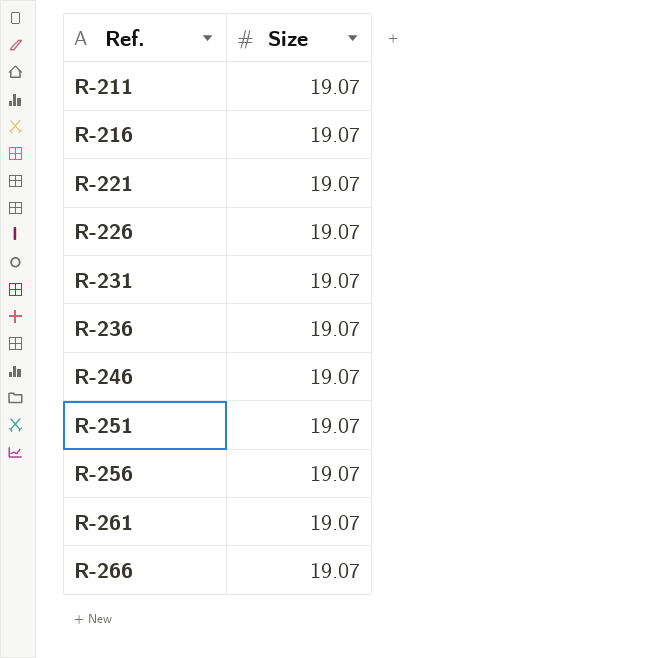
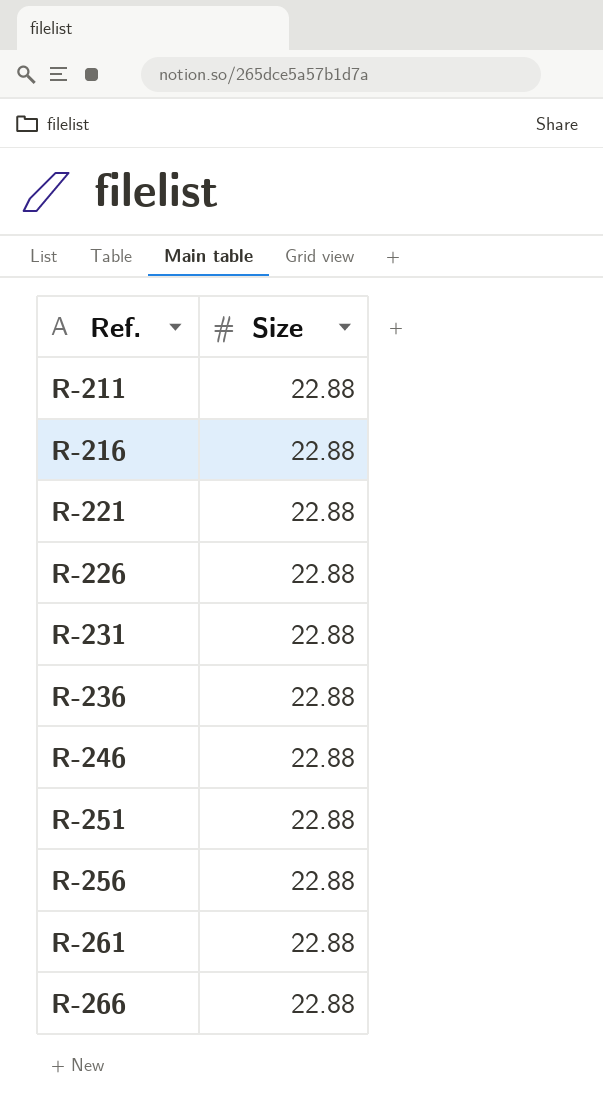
R-211 | Size: 19.07 -> 22.88
R-216 | Size: 19.07 -> 22.88
R-221 | Size: 19.07 -> 22.88
R-226 | Size: 19.07 -> 22.88
R-231 | Size: 19.07 -> 22.88
R-236 | Size: 19.07 -> 22.88
R-246 | Size: 19.07 -> 22.88
R-251 | Size: 19.07 -> 22.88
R-256 | Size: 19.07 -> 22.88
R-261 | Size: 19.07 -> 22.88
R-266 | Size: 19.07 -> 22.88

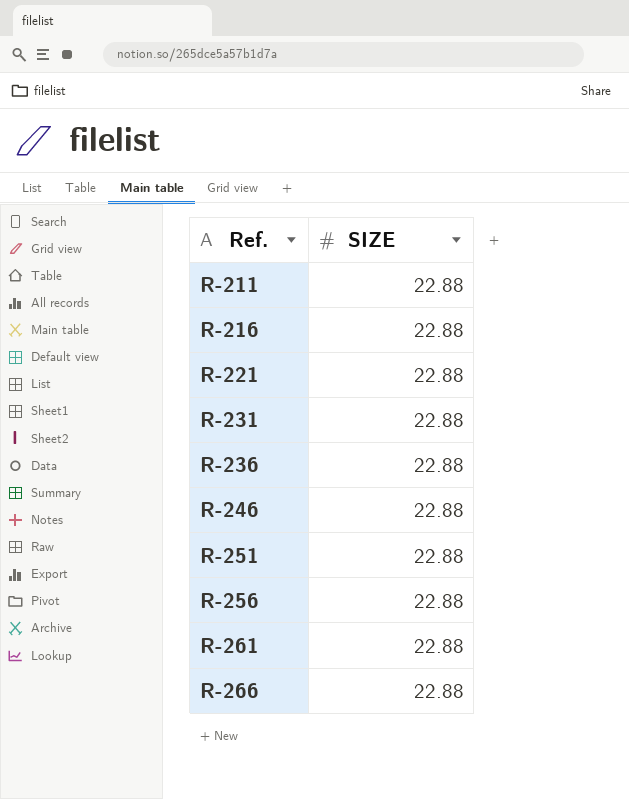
column name: Size -> SIZE
row R-226: 22.88 -> none

